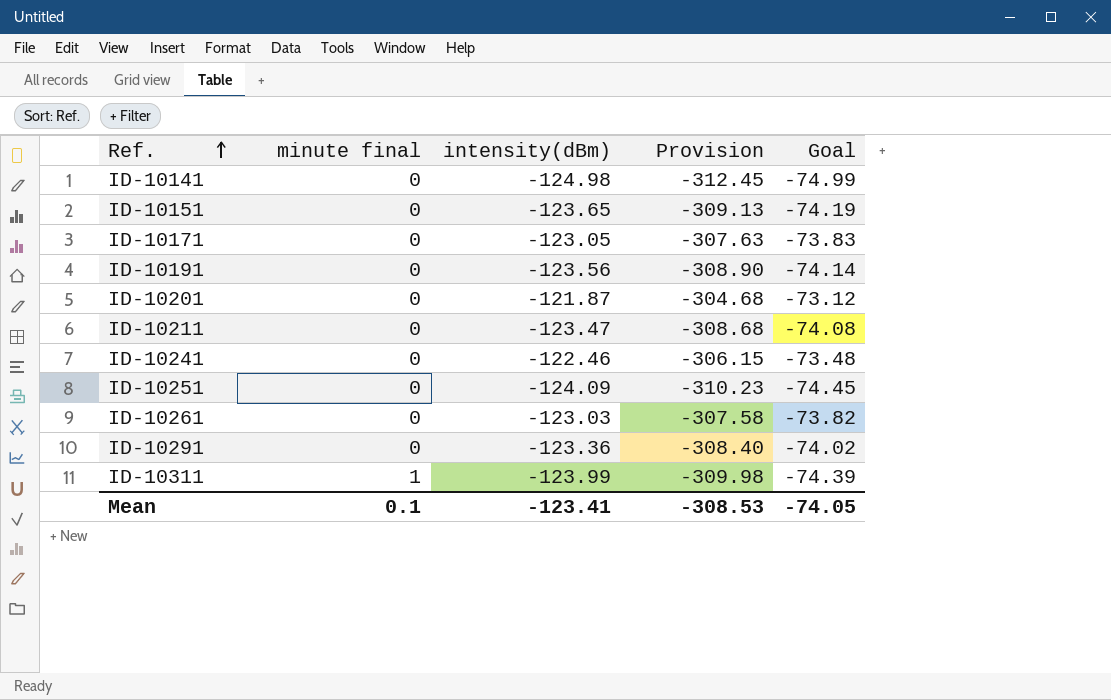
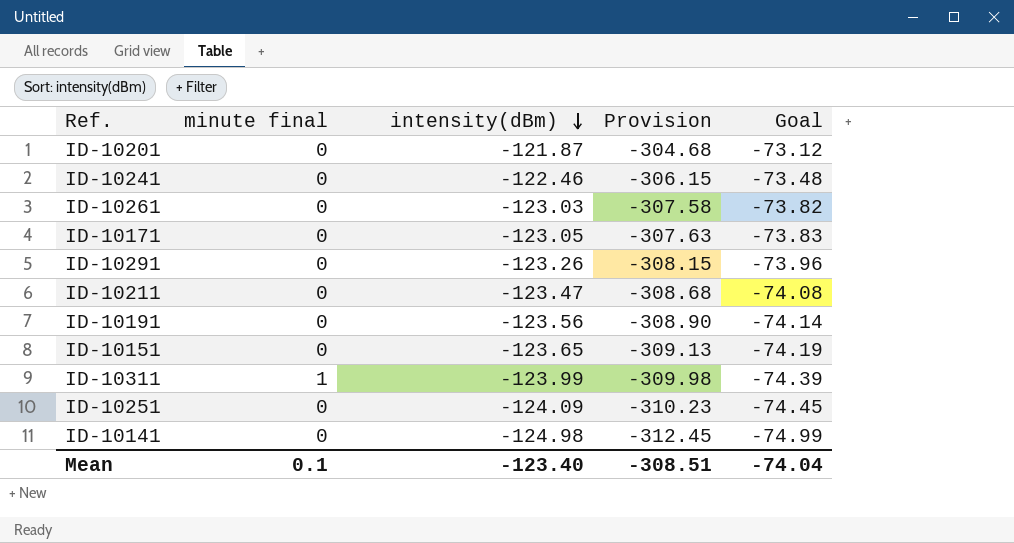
row order: Ref. ascending -> intensity(dBm) descending
ID-10291 | intensity(dBm): -123.36 -> -123.26
ID-10291 | Provision: -308.40 -> -308.15
ID-10291 | Goal: -74.02 -> -73.96
Mean | intensity(dBm): -123.41 -> -123.40
Mean | Provision: -308.53 -> -308.51
Mean | Goal: -74.05 -> -74.04

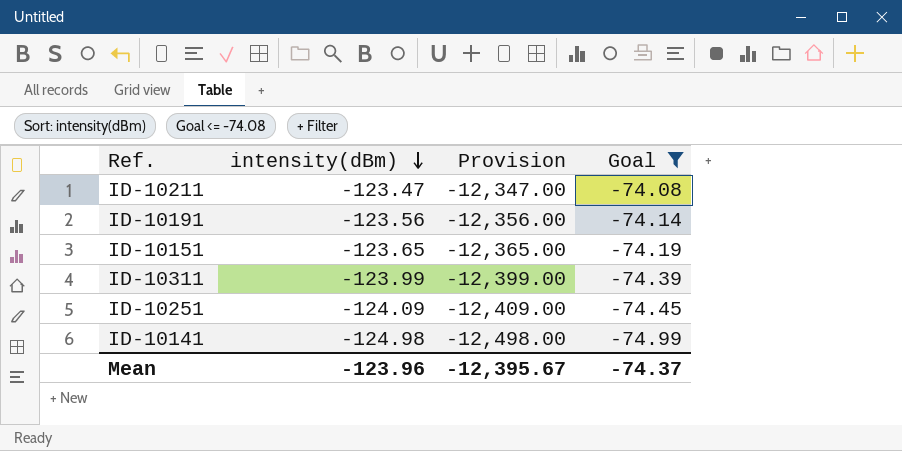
filter: none -> Goal <= -74.08
column minute final | position: 2 -> none
column Provision | formula: [intensity(dBm)] * 2.5 -> [intensity(dBm)] * 100
Mean | intensity(dBm): -123.40 -> -123.96
Mean | Provision: -308.51 -> -12,395.67
Mean | Goal: -74.04 -> -74.37

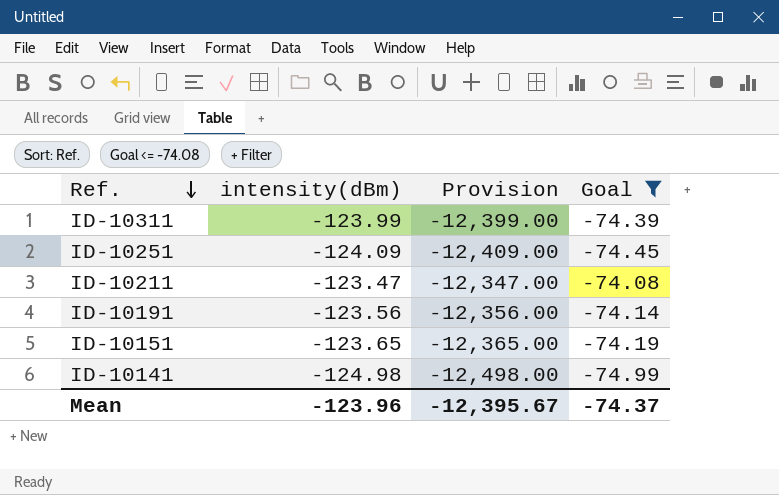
row order: intensity(dBm) descending -> Ref. descending

